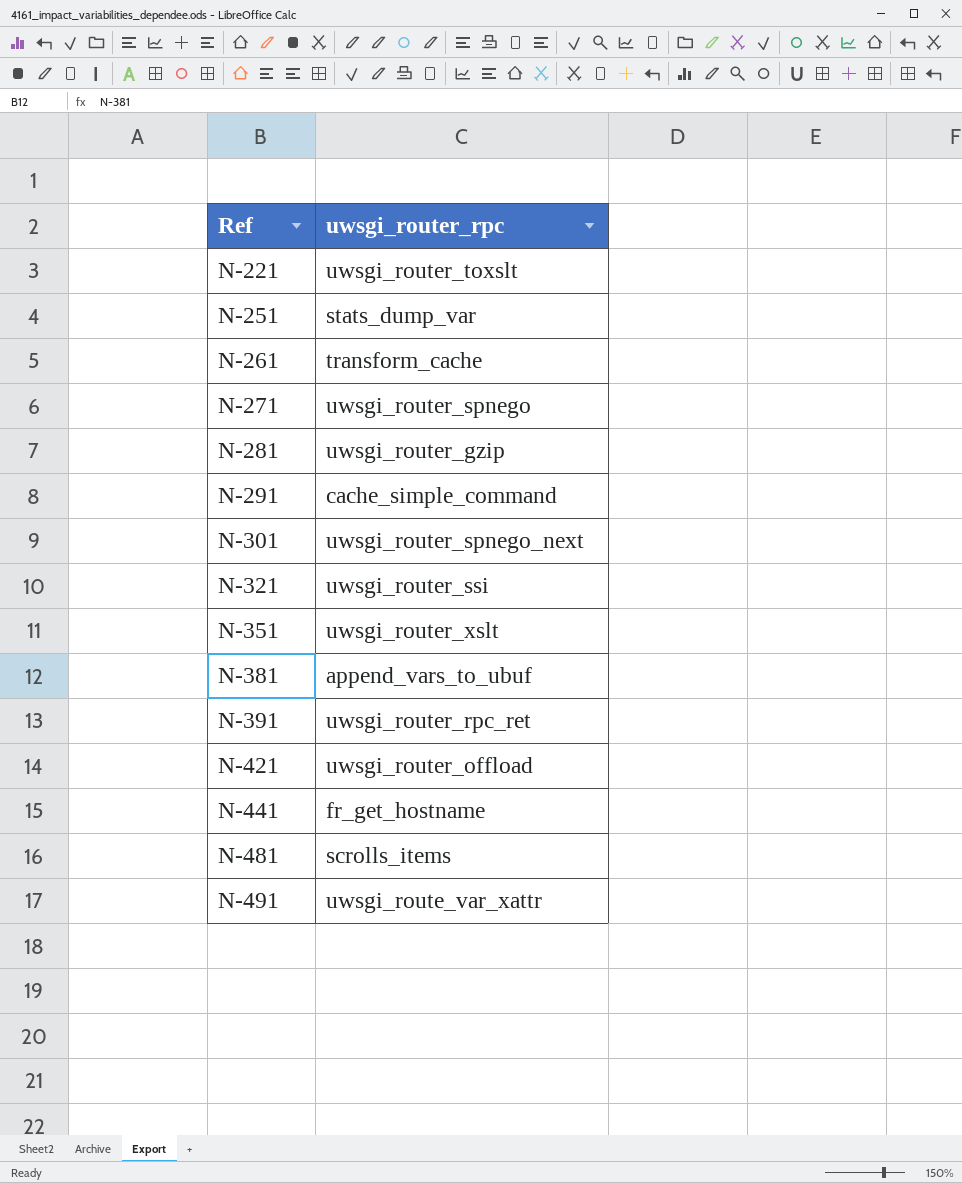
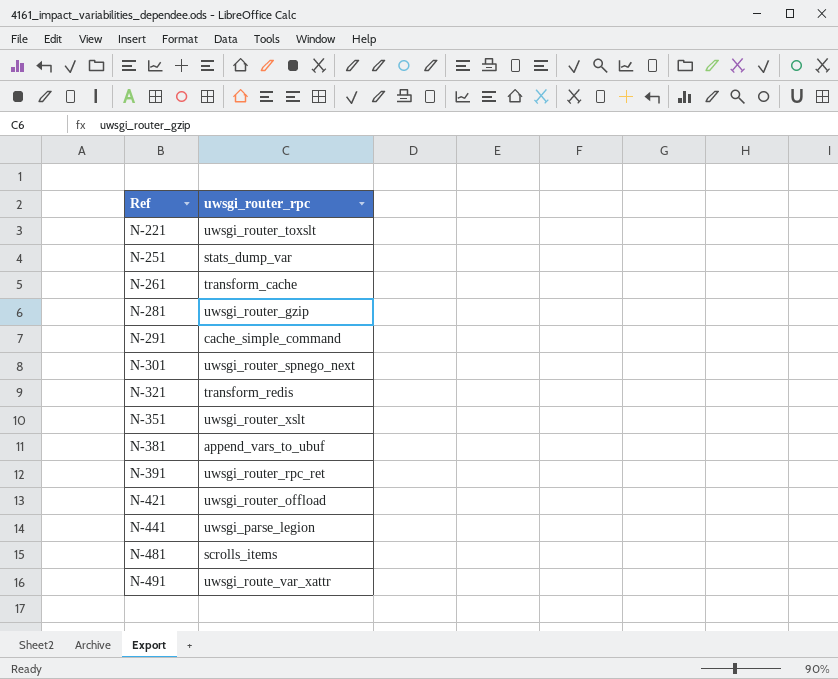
row N-271: uwsgi_router_spnego -> none
N-321 | uwsgi_router_rpc: uwsgi_router_ssi -> transform_redis
N-441 | uwsgi_router_rpc: fr_get_hostname -> uwsgi_parse_legion

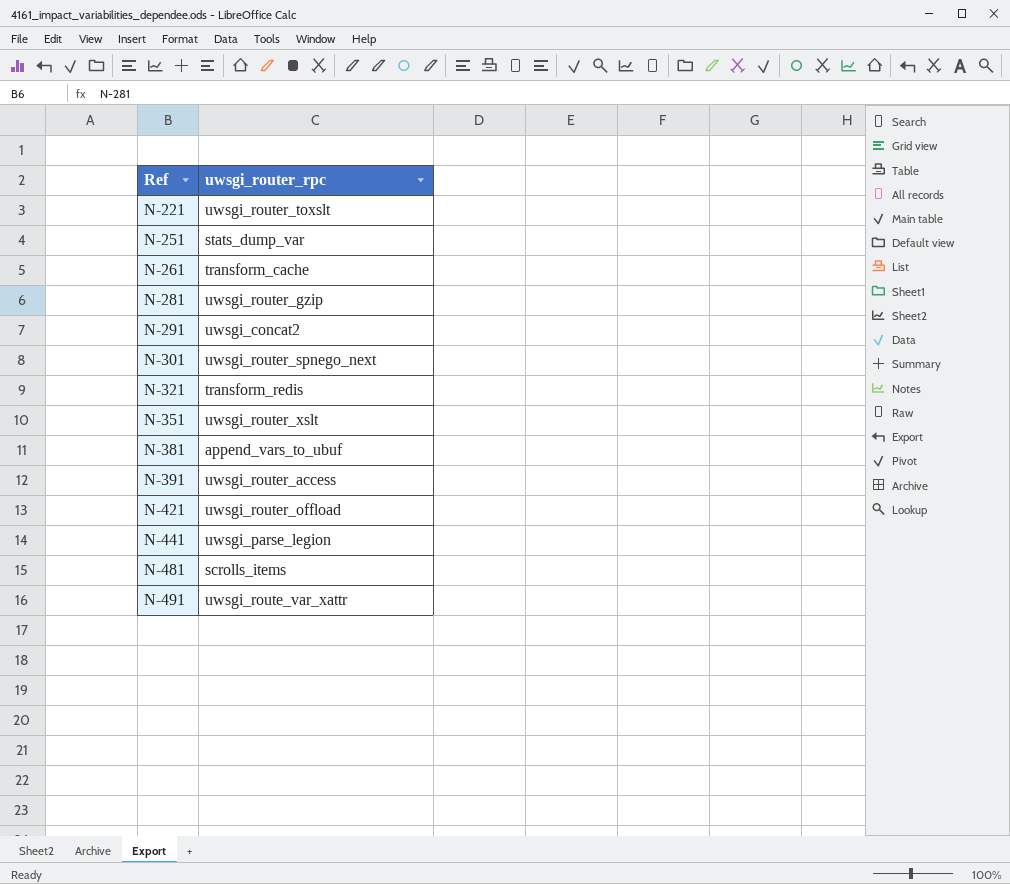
N-291 | uwsgi_router_rpc: cache_simple_command -> uwsgi_concat2
N-391 | uwsgi_router_rpc: uwsgi_router_rpc_ret -> uwsgi_router_access

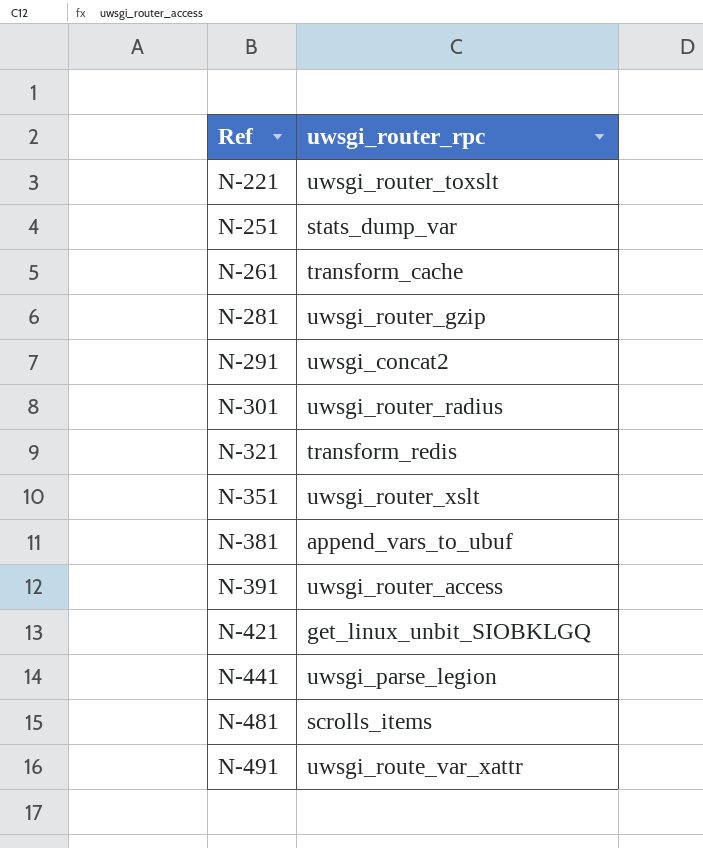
N-301 | uwsgi_router_rpc: uwsgi_router_spnego_next -> uwsgi_router_radius
N-421 | uwsgi_router_rpc: uwsgi_router_offload -> get_linux_unbit_SIOBKLGQ

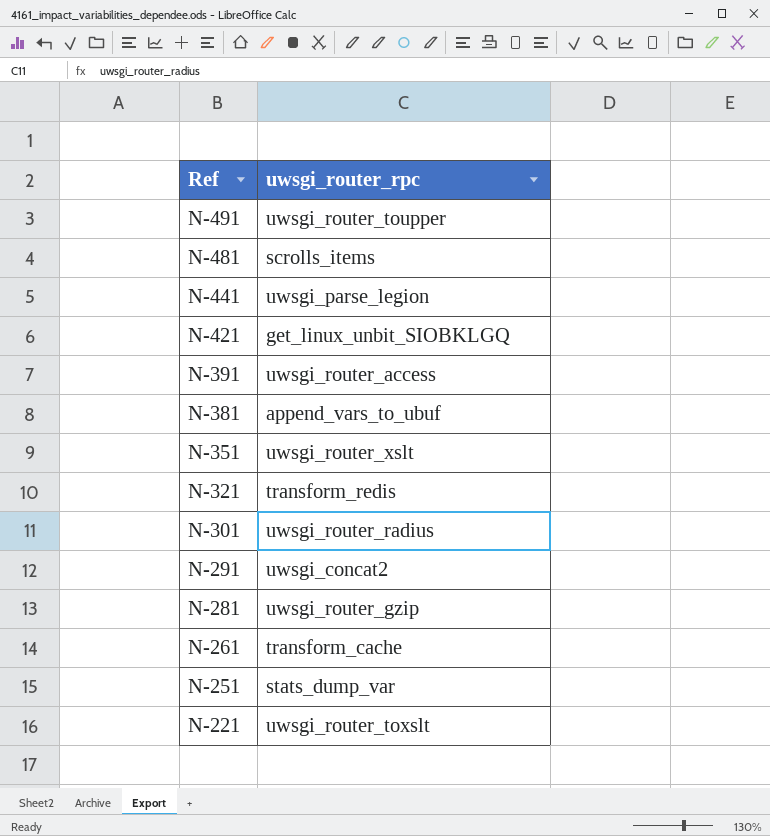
row order: Ref ascending -> Ref descending
N-491 | uwsgi_router_rpc: uwsgi_route_var_xattr -> uwsgi_router_toupper

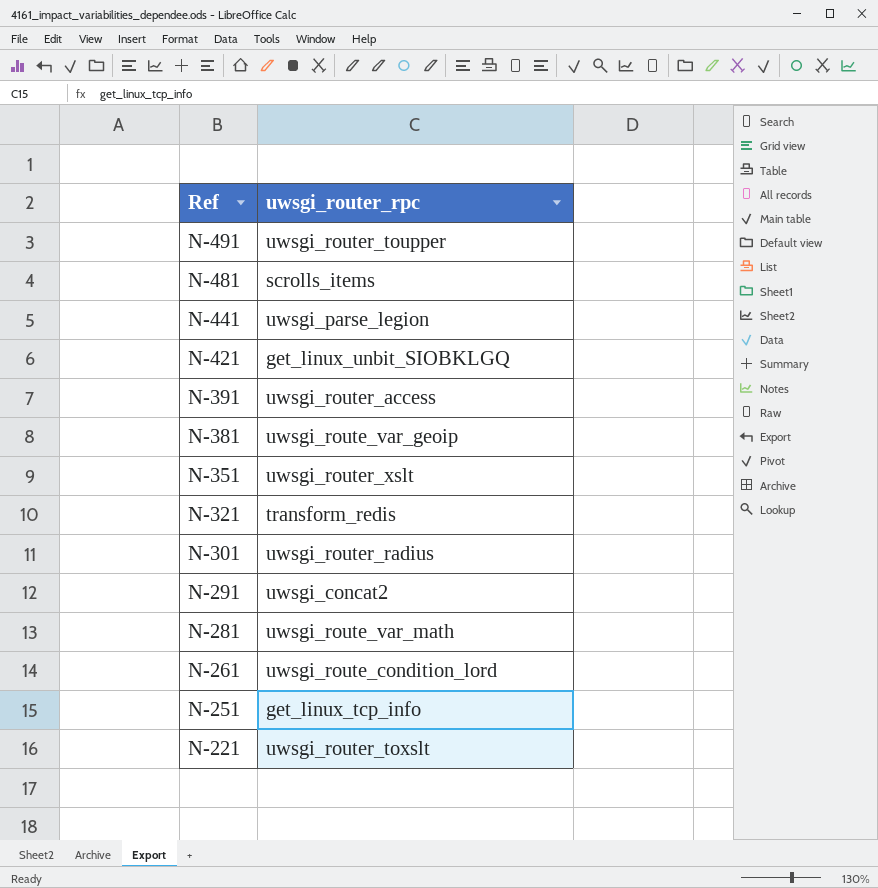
N-381 | uwsgi_router_rpc: append_vars_to_ubuf -> uwsgi_route_var_geoip
N-281 | uwsgi_router_rpc: uwsgi_router_gzip -> uwsgi_route_var_math
N-261 | uwsgi_router_rpc: transform_cache -> uwsgi_route_condition_lord
N-251 | uwsgi_router_rpc: stats_dump_var -> get_linux_tcp_info

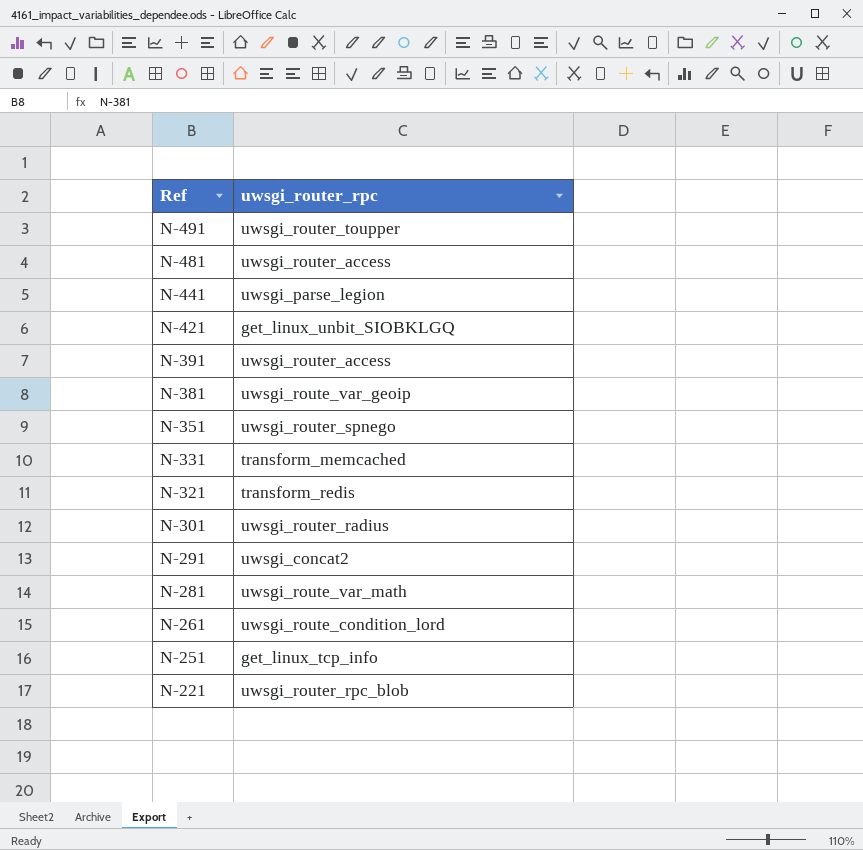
N-481 | uwsgi_router_rpc: scrolls_items -> uwsgi_router_access
N-351 | uwsgi_router_rpc: uwsgi_router_xslt -> uwsgi_router_spnego
row N-331: none -> transform_memcached
N-221 | uwsgi_router_rpc: uwsgi_router_toxslt -> uwsgi_router_rpc_blob

